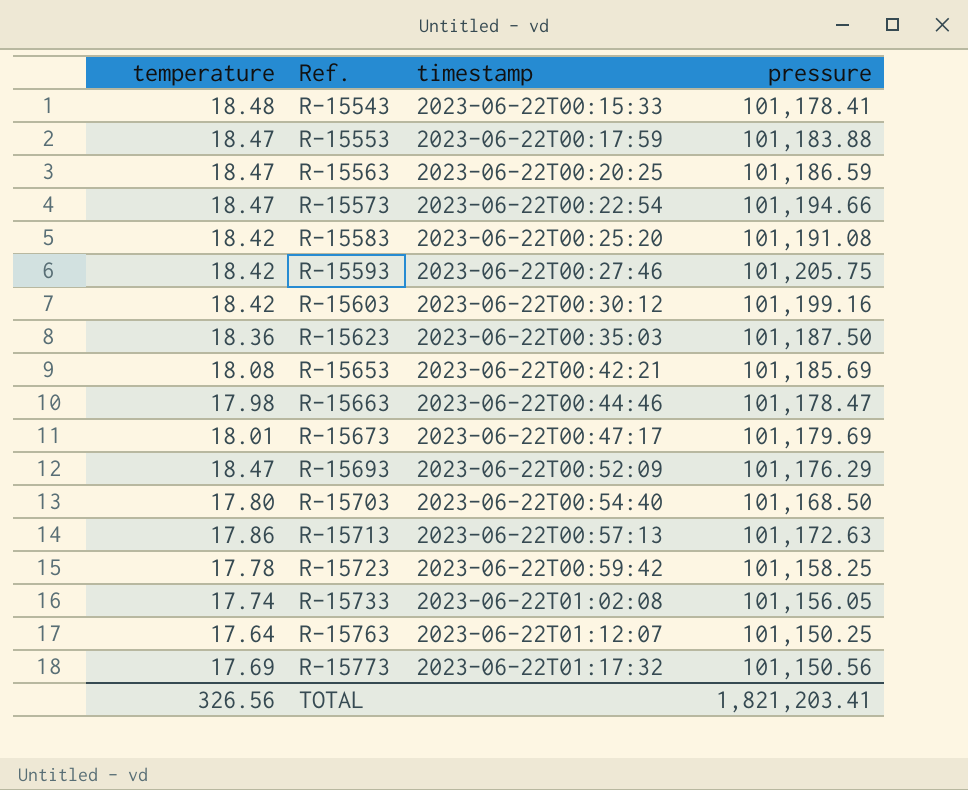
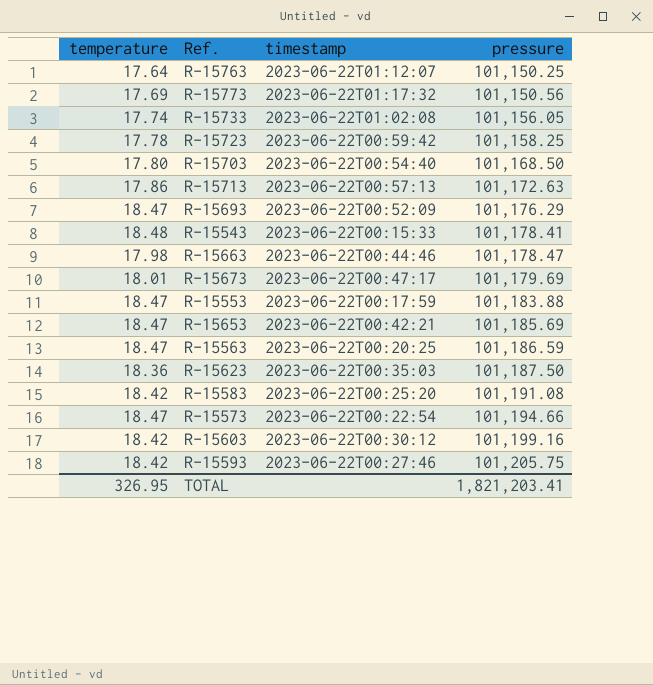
row order: Ref. ascending -> pressure ascending
R-15653 | temperature: 18.08 -> 18.47
TOTAL | temperature: 326.56 -> 326.95

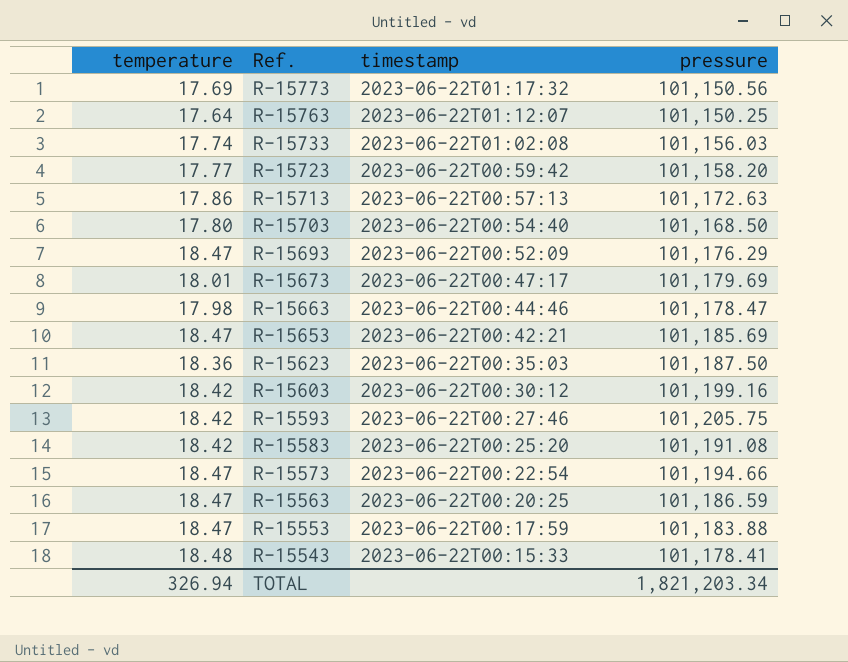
row order: pressure ascending -> Ref. descending
R-15733 | pressure: 101,156.05 -> 101,156.03
R-15723 | temperature: 17.78 -> 17.77
R-15723 | pressure: 101,158.25 -> 101,158.20
TOTAL | temperature: 326.95 -> 326.94
TOTAL | pressure: 1,821,203.41 -> 1,821,203.34

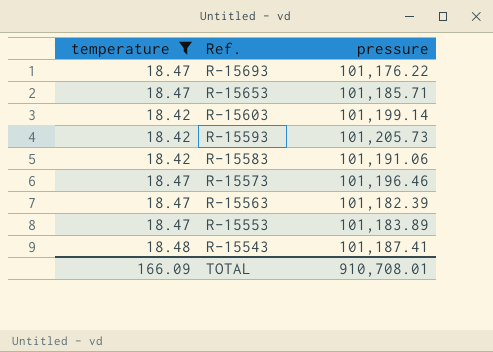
filter: none -> temperature >= 18.42
column timestamp | position: 3 -> none
R-15693 | pressure: 101,176.29 -> 101,176.22
R-15653 | pressure: 101,185.69 -> 101,185.71
R-15603 | pressure: 101,199.16 -> 101,199.14
R-15593 | pressure: 101,205.75 -> 101,205.73
R-15583 | pressure: 101,191.08 -> 101,191.06
R-15573 | pressure: 101,194.66 -> 101,196.46
R-15563 | pressure: 101,186.59 -> 101,182.39
R-15553 | pressure: 101,183.88 -> 101,183.89
R-15543 | pressure: 101,178.41 -> 101,187.41
TOTAL | temperature: 326.94 -> 166.09
TOTAL | pressure: 1,821,203.34 -> 910,708.01

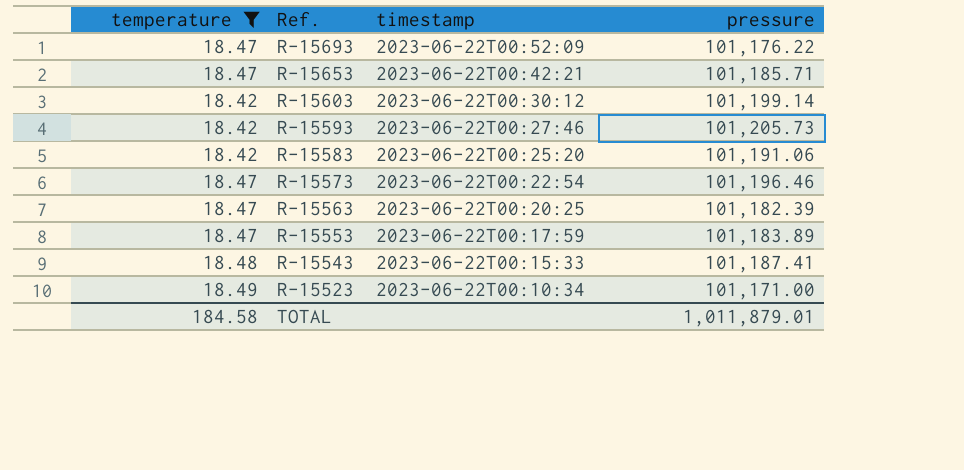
column timestamp | position: none -> 3
row R-15523: none -> 18.49 | 2023-06-22T00:10:34 | 101,171.00
TOTAL | temperature: 166.09 -> 184.58
TOTAL | pressure: 910,708.01 -> 1,011,879.01

